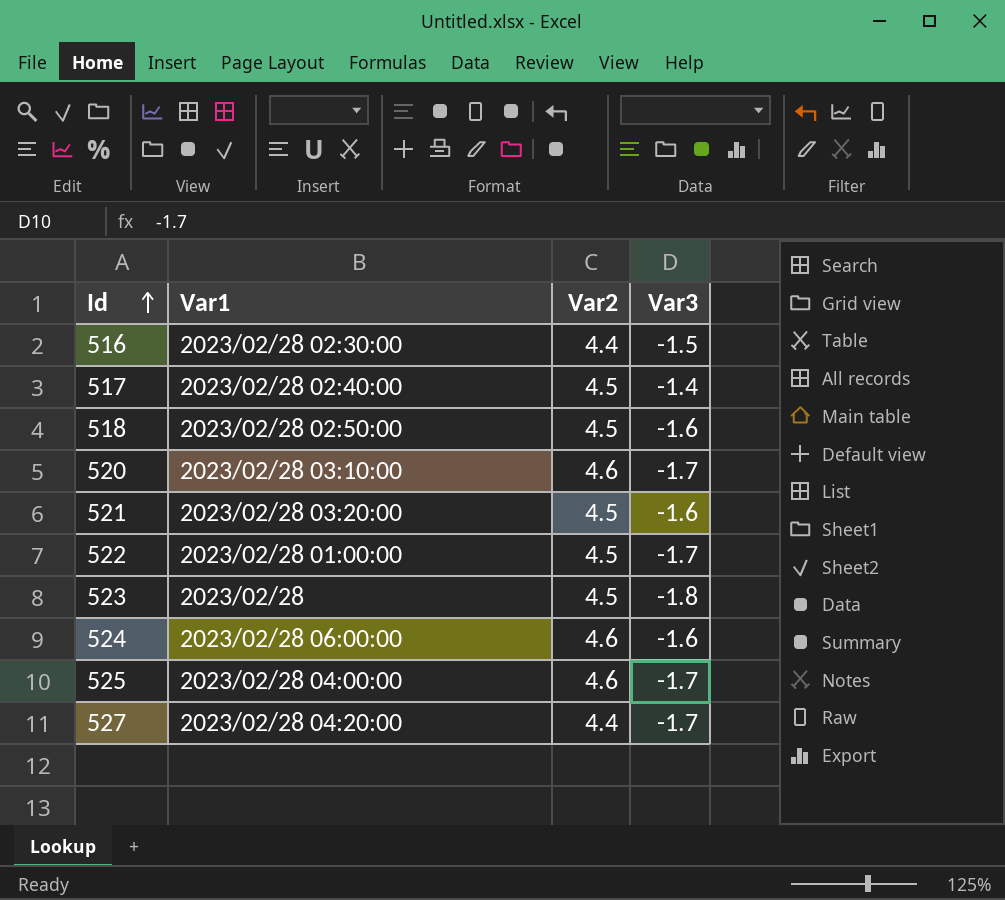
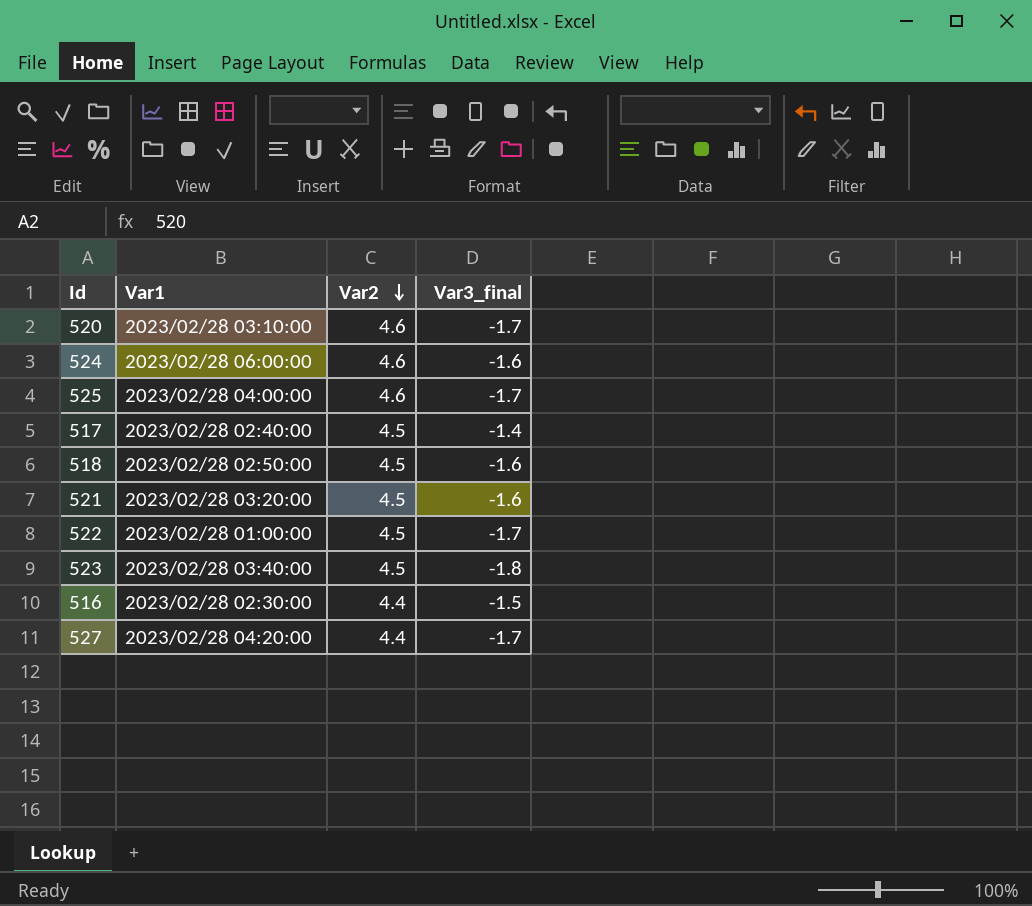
row order: Id ascending -> Var2 descending
column name: Var3 -> Var3_final
523 | Var1: 2023/02/28 -> 2023/02/28 03:40:00

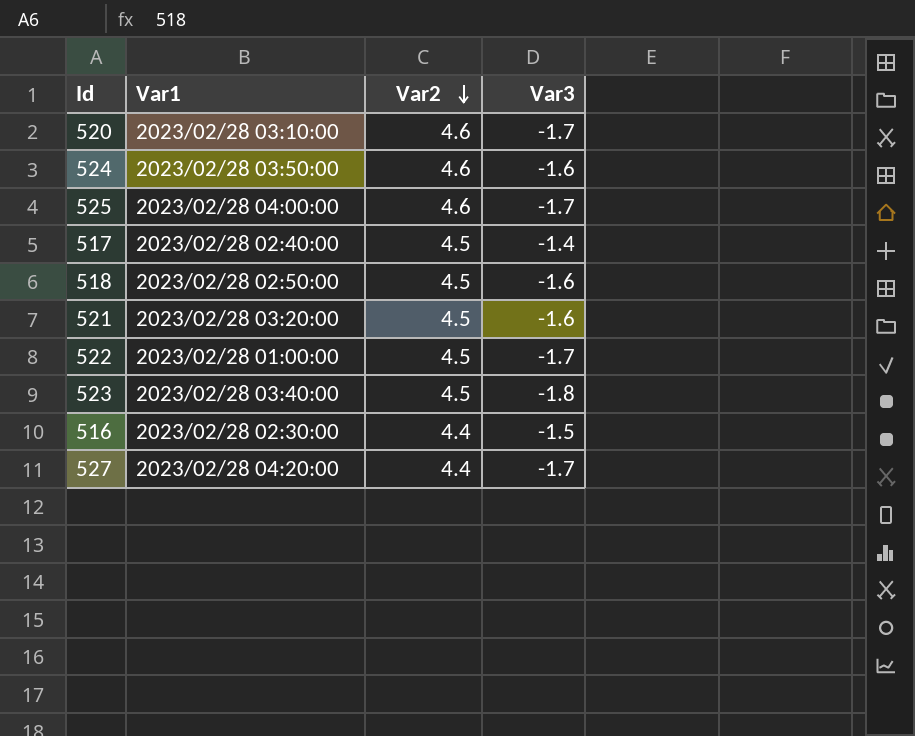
column name: Var3_final -> Var3
524 | Var1: 2023/02/28 06:00:00 -> 2023/02/28 03:50:00

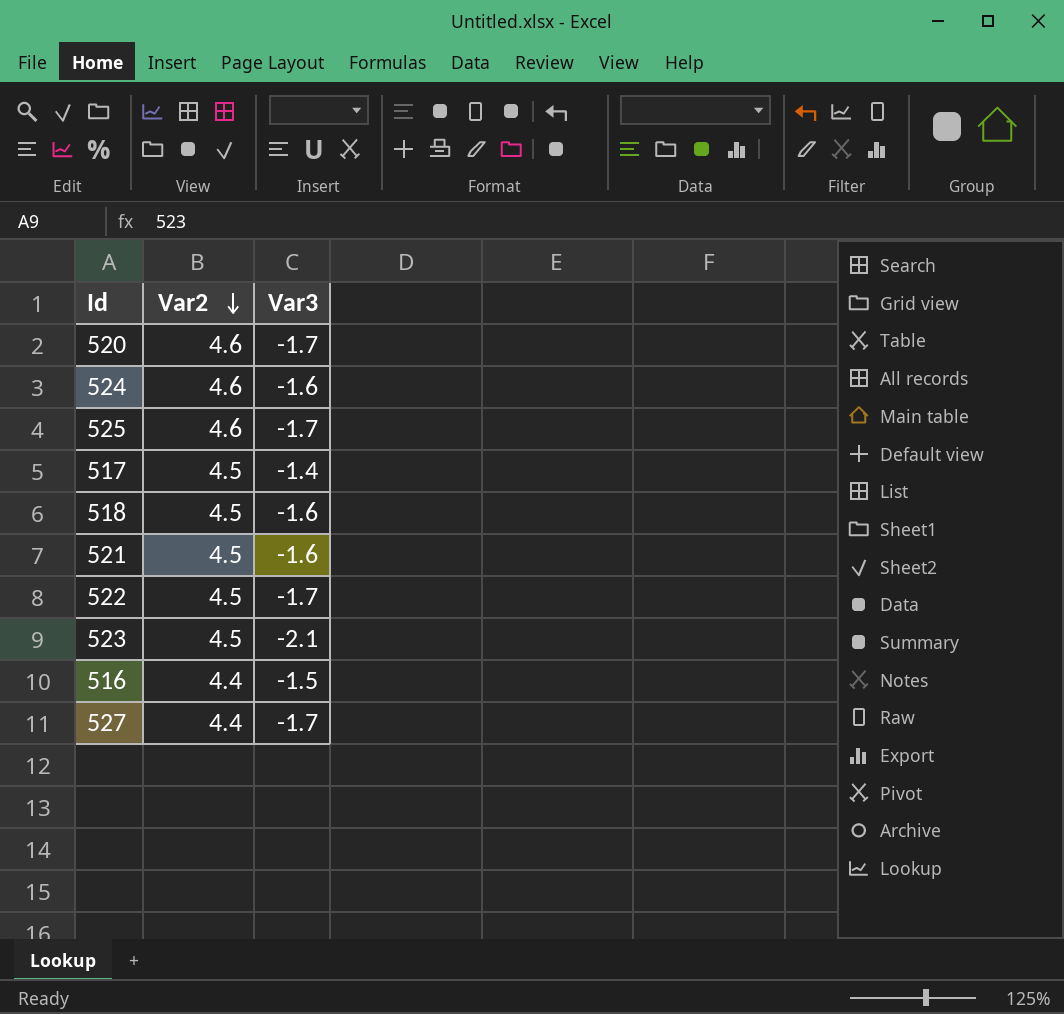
column Var1 | position: 2 -> none
523 | Var3: -1.8 -> -2.1

